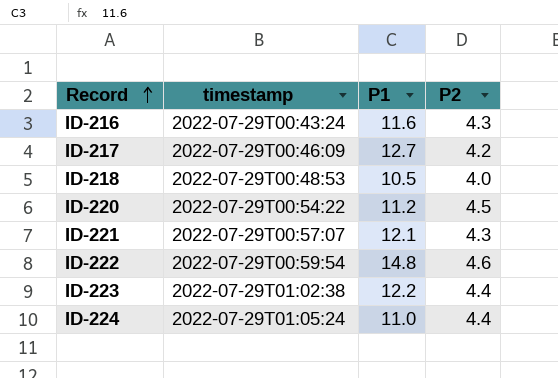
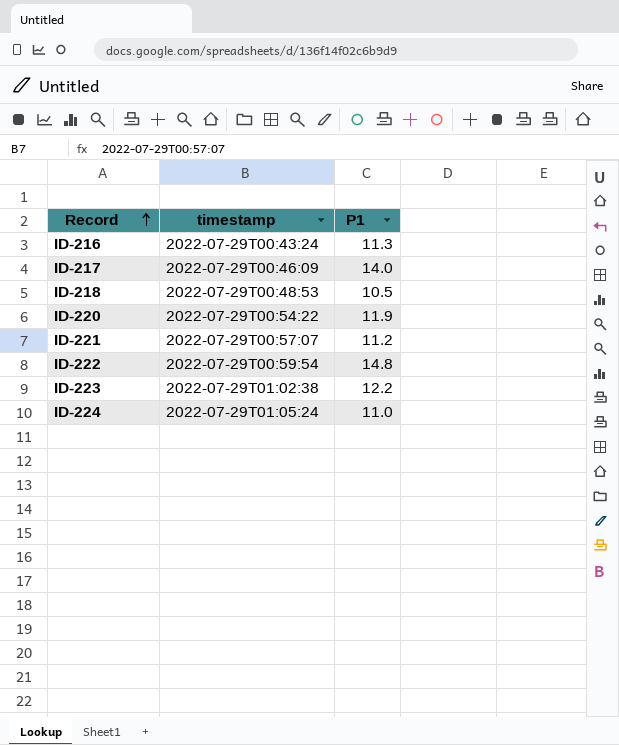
column P2 | position: 4 -> none
ID-216 | P1: 11.6 -> 11.3
ID-217 | P1: 12.7 -> 14.0
ID-220 | P1: 11.2 -> 11.9
ID-221 | P1: 12.1 -> 11.2

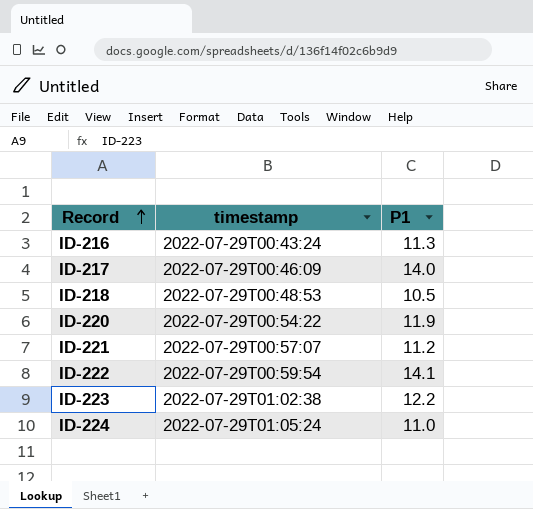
ID-222 | P1: 14.8 -> 14.1

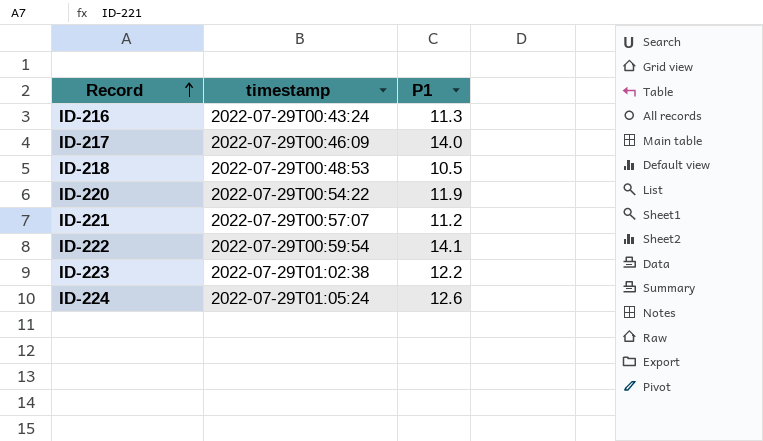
ID-224 | P1: 11.0 -> 12.6

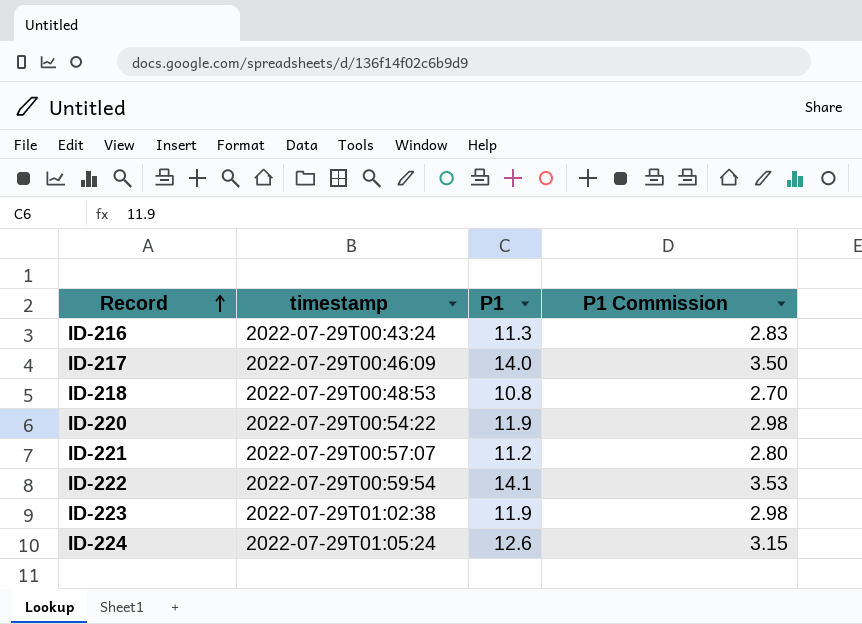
column P1 Commission | formula: none -> [P1] * 0.25
ID-218 | P1: 10.5 -> 10.8
ID-223 | P1: 12.2 -> 11.9

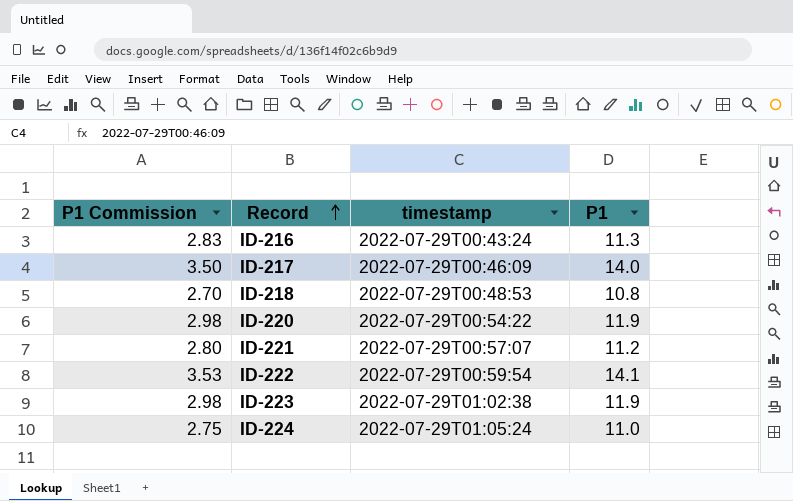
column P1 Commission | position: 4 -> 1
ID-224 | P1 Commission: 3.15 -> 2.75
ID-224 | P1: 12.6 -> 11.0

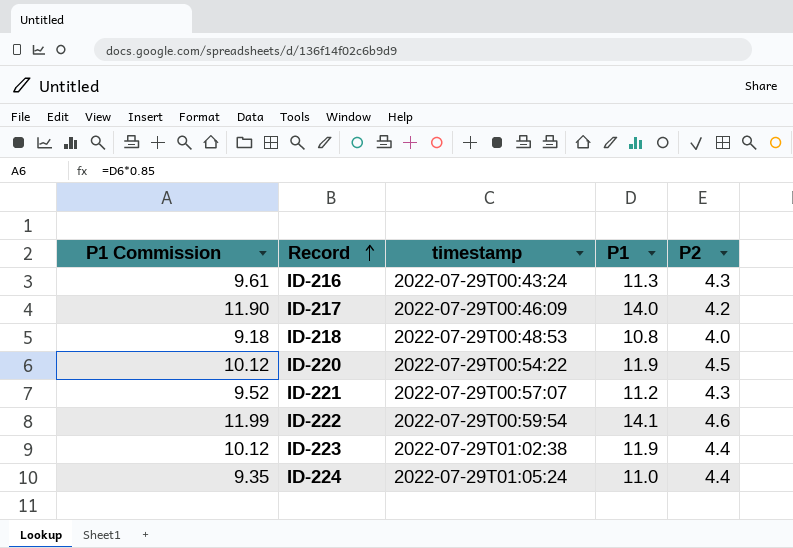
column P1 Commission | formula: [P1] * 0.25 -> [P1] * 0.85
column P2 | position: none -> 5

